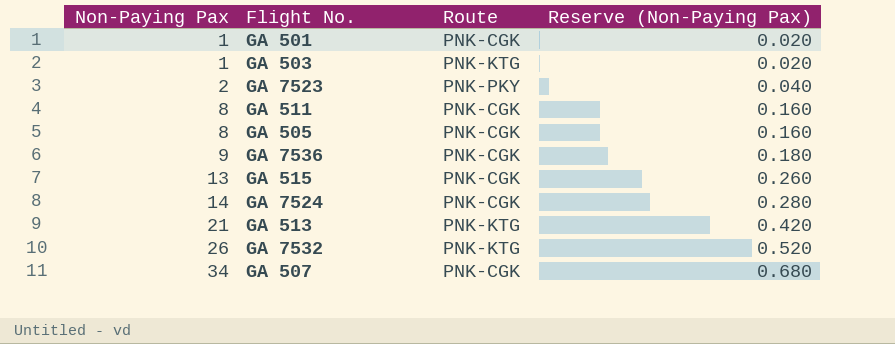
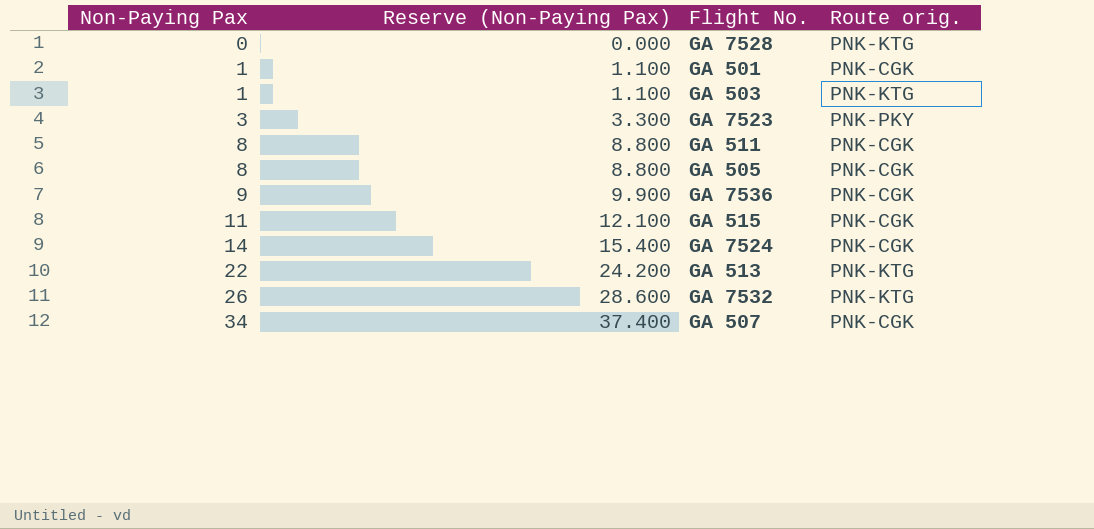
column Reserve (Non-Paying Pax) | formula: [Non-Paying Pax] * 0.02 -> [Non-Paying Pax] * 1.1
column Reserve (Non-Paying Pax) | position: 4 -> 2
column name: Route -> Route orig.
row GA 7528: none -> 0 | 0.000 | PNK-KTG
GA 7523 | Non-Paying Pax: 2 -> 3
GA 515 | Non-Paying Pax: 13 -> 11
GA 513 | Non-Paying Pax: 21 -> 22

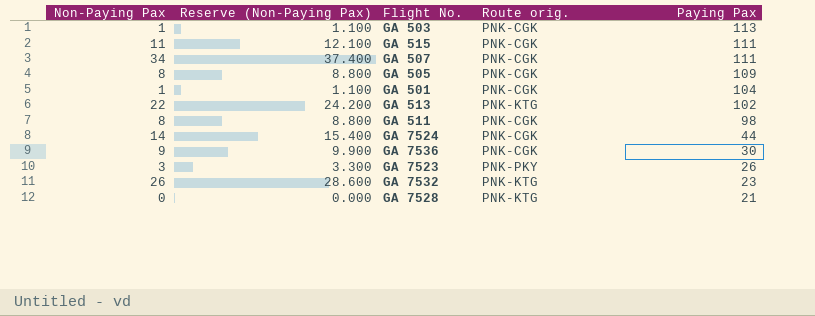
row order: Non-Paying Pax ascending -> Paying Pax descending
column Paying Pax | position: none -> 5
GA 503 | Route orig.: PNK-KTG -> PNK-CGK

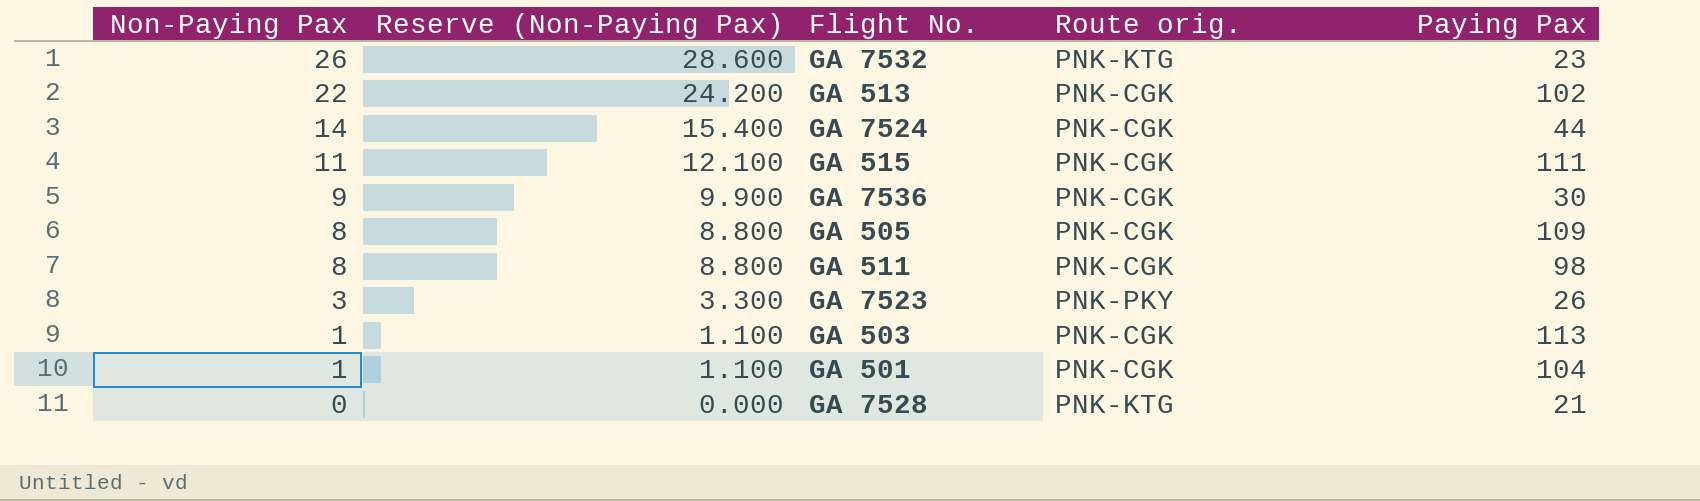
row order: Paying Pax descending -> Non-Paying Pax descending
row GA 507: 34 | 37.400 | PNK-CGK | 111 -> none
GA 513 | Route orig.: PNK-KTG -> PNK-CGK

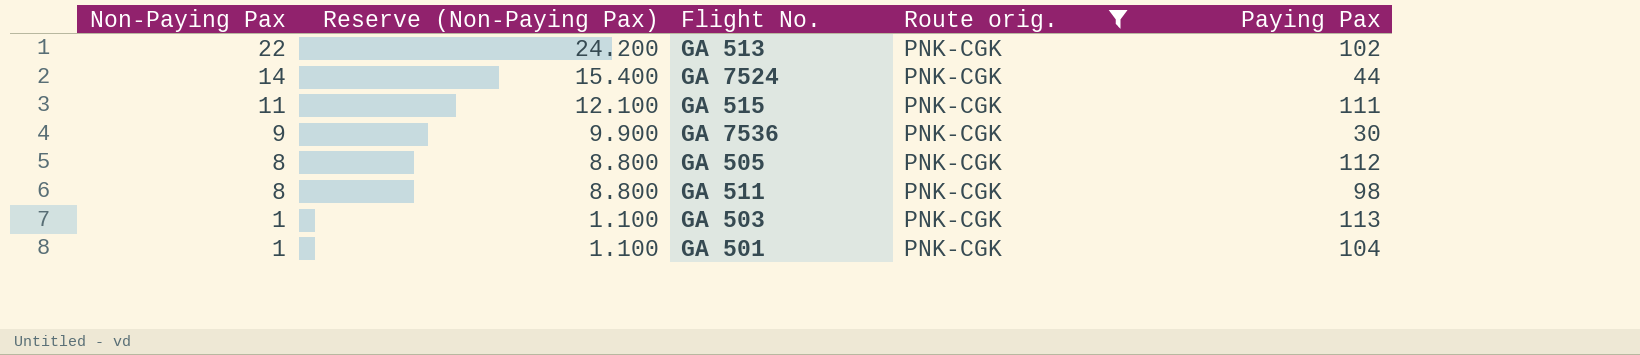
filter: none -> Route orig. = PNK-CGK
GA 505 | Paying Pax: 109 -> 112

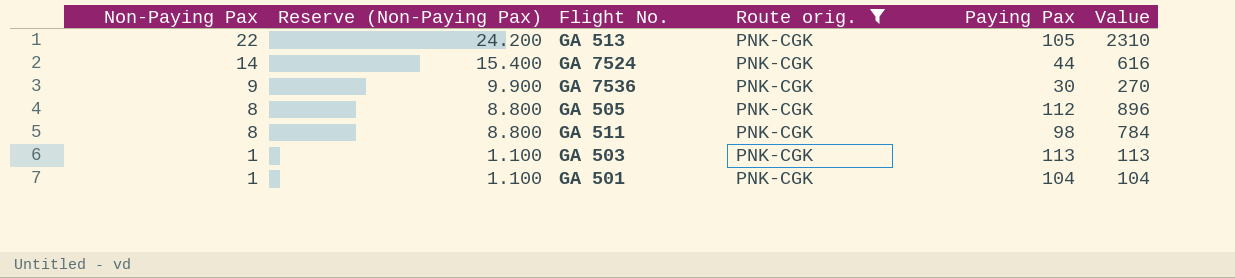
column Value | formula: none -> [Non-Paying Pax] * [Paying Pax]
row GA 515: 11 | 12.100 | PNK-CGK | 111 -> none
GA 513 | Paying Pax: 102 -> 105

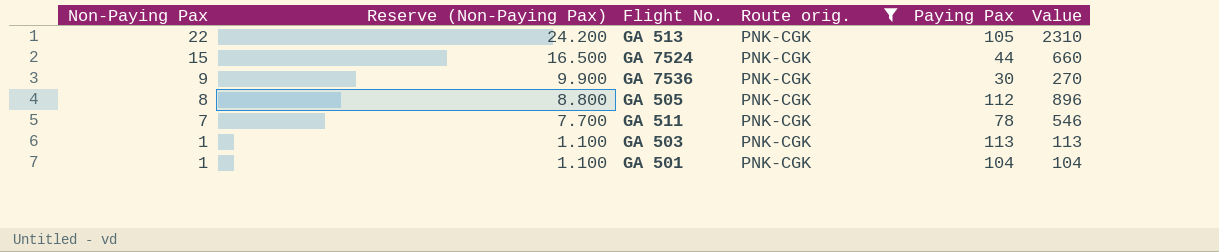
GA 7524 | Non-Paying Pax: 14 -> 15
GA 7524 | Reserve (Non-Paying Pax): 15.400 -> 16.500
GA 7524 | Value: 616 -> 660
GA 511 | Non-Paying Pax: 8 -> 7
GA 511 | Reserve (Non-Paying Pax): 8.800 -> 7.700
GA 511 | Paying Pax: 98 -> 78
GA 511 | Value: 784 -> 546

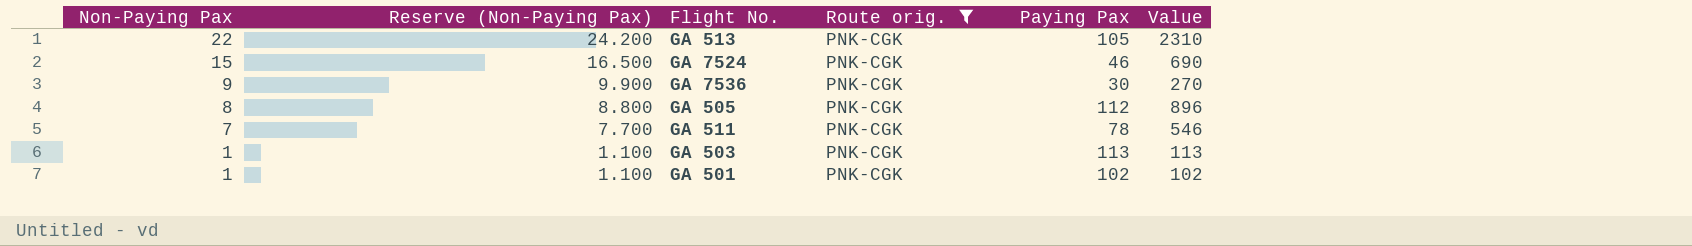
GA 7524 | Paying Pax: 44 -> 46
GA 7524 | Value: 660 -> 690
GA 501 | Paying Pax: 104 -> 102
GA 501 | Value: 104 -> 102

